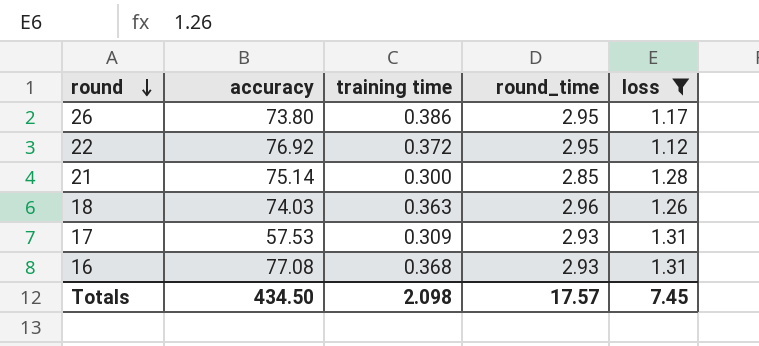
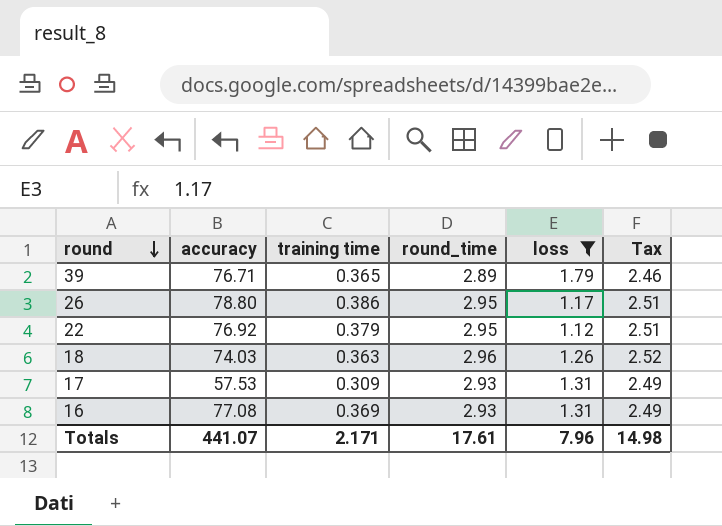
column Tax | formula: none -> [round_time] * 0.85
row 21: 75.14 | 0.300 | 2.85 | 1.28 -> none
row 39: none -> 76.71 | 0.365 | 2.89 | 1.79 | 2.46
26 | accuracy: 73.80 -> 78.80
22 | training time: 0.372 -> 0.379
16 | training time: 0.368 -> 0.369
Totals | accuracy: 434.50 -> 441.07
Totals | training time: 2.098 -> 2.171
Totals | round_time: 17.57 -> 17.61
Totals | loss: 7.45 -> 7.96

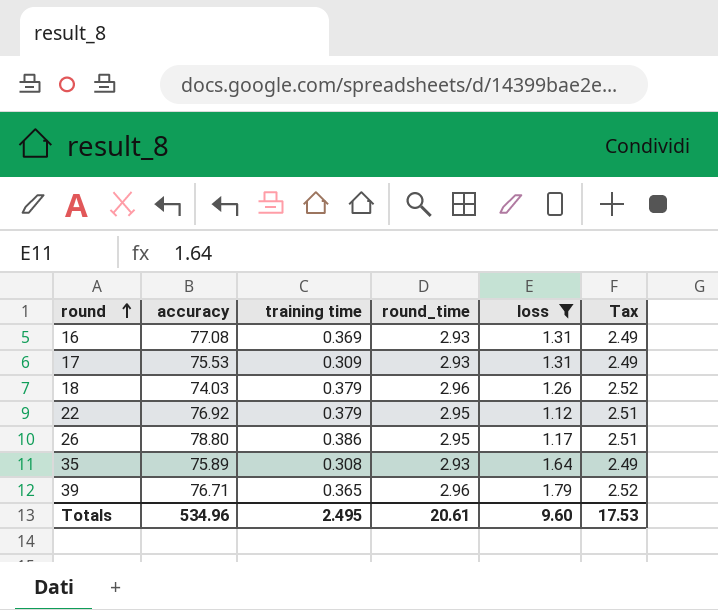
row order: round descending -> round ascending
17 | accuracy: 57.53 -> 75.53
18 | training time: 0.363 -> 0.379
row 35: none -> 75.89 | 0.308 | 2.93 | 1.64 | 2.49
39 | round_time: 2.89 -> 2.96
39 | Tax: 2.46 -> 2.52
Totals | accuracy: 441.07 -> 534.96
Totals | training time: 2.171 -> 2.495
Totals | round_time: 17.61 -> 20.61
Totals | loss: 7.96 -> 9.60
Totals | Tax: 14.98 -> 17.53

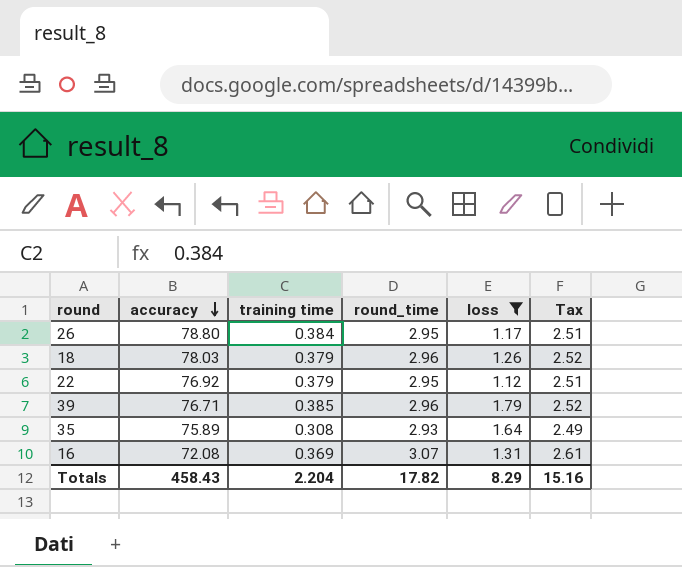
row order: round ascending -> accuracy descending
row 17: 75.53 | 0.309 | 2.93 | 1.31 | 2.49 -> none
26 | training time: 0.386 -> 0.384
18 | accuracy: 74.03 -> 78.03
39 | training time: 0.365 -> 0.385
16 | accuracy: 77.08 -> 72.08
16 | round_time: 2.93 -> 3.07
16 | Tax: 2.49 -> 2.61
Totals | accuracy: 534.96 -> 458.43
Totals | training time: 2.495 -> 2.204
Totals | round_time: 20.61 -> 17.82
Totals | loss: 9.60 -> 8.29
Totals | Tax: 17.53 -> 15.16

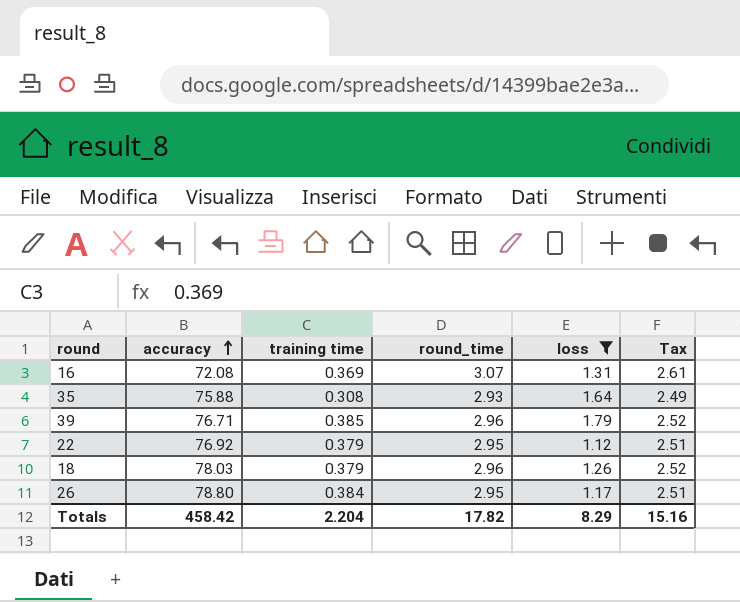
row order: accuracy descending -> accuracy ascending
35 | accuracy: 75.89 -> 75.88
Totals | accuracy: 458.43 -> 458.42

